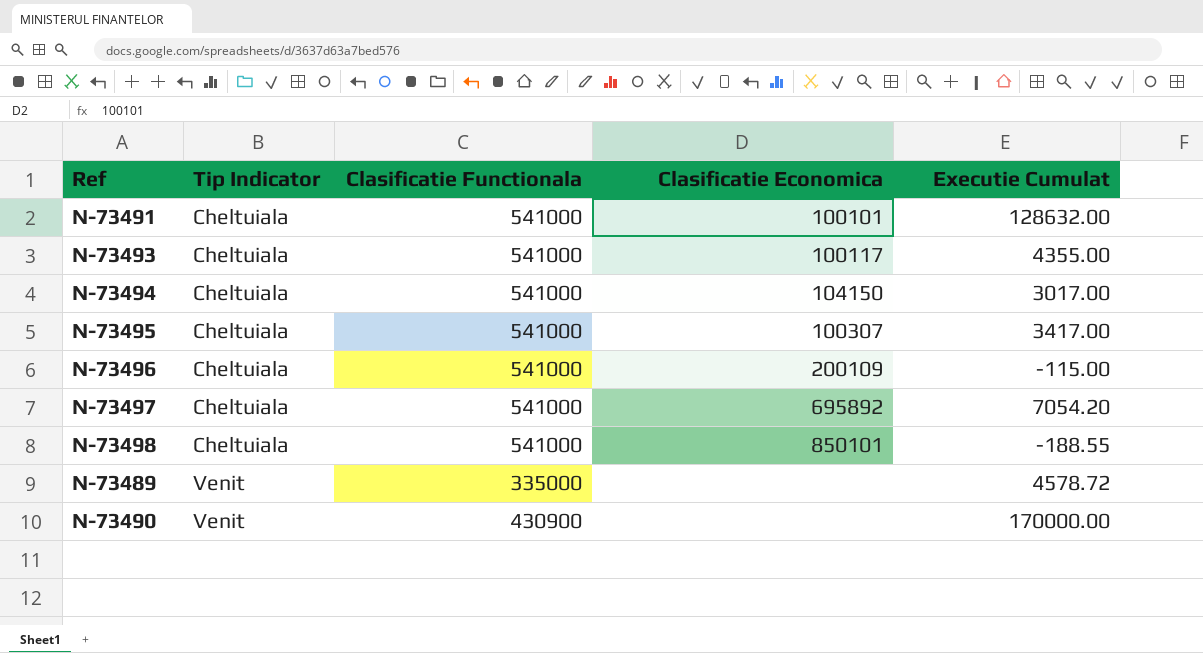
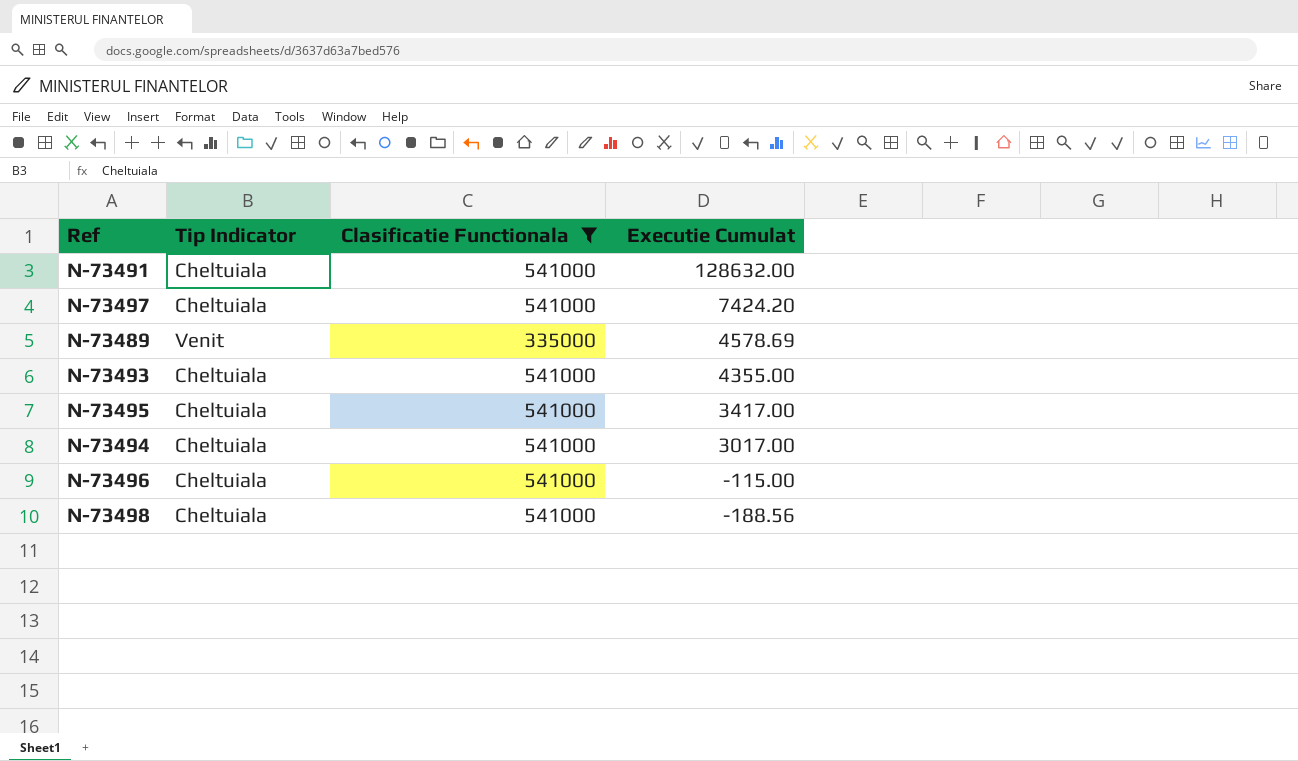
filter: none -> Clasificatie Functionala != 430900
row order: Tip Indicator ascending -> Executie Cumulat descending
column Clasificatie Economica | position: 4 -> none
N-73497 | Executie Cumulat: 7054.20 -> 7424.20
N-73489 | Executie Cumulat: 4578.72 -> 4578.69
N-73498 | Executie Cumulat: -188.55 -> -188.56

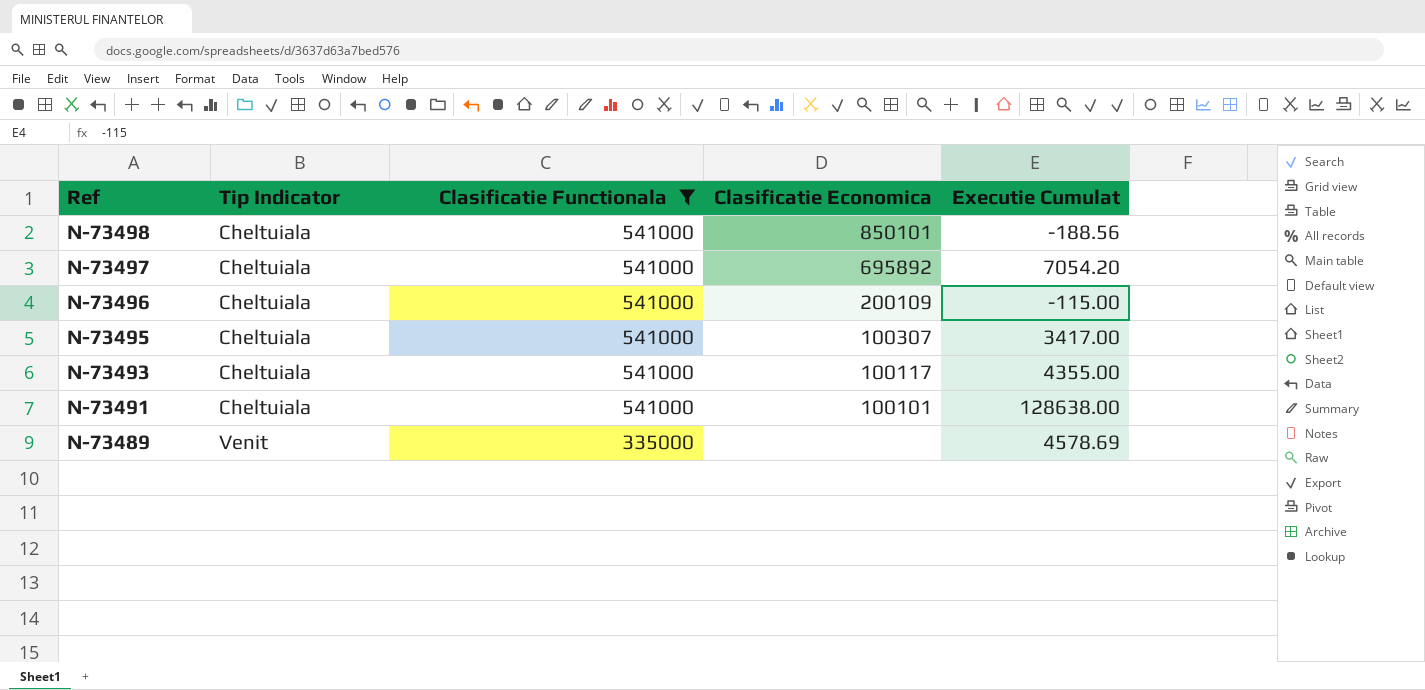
row order: Executie Cumulat descending -> Ref descending
column Clasificatie Economica | position: none -> 4
row N-73494: Cheltuiala | 541000 | 3017.00 -> none
N-73497 | Executie Cumulat: 7424.20 -> 7054.20
N-73491 | Executie Cumulat: 128632.00 -> 128638.00

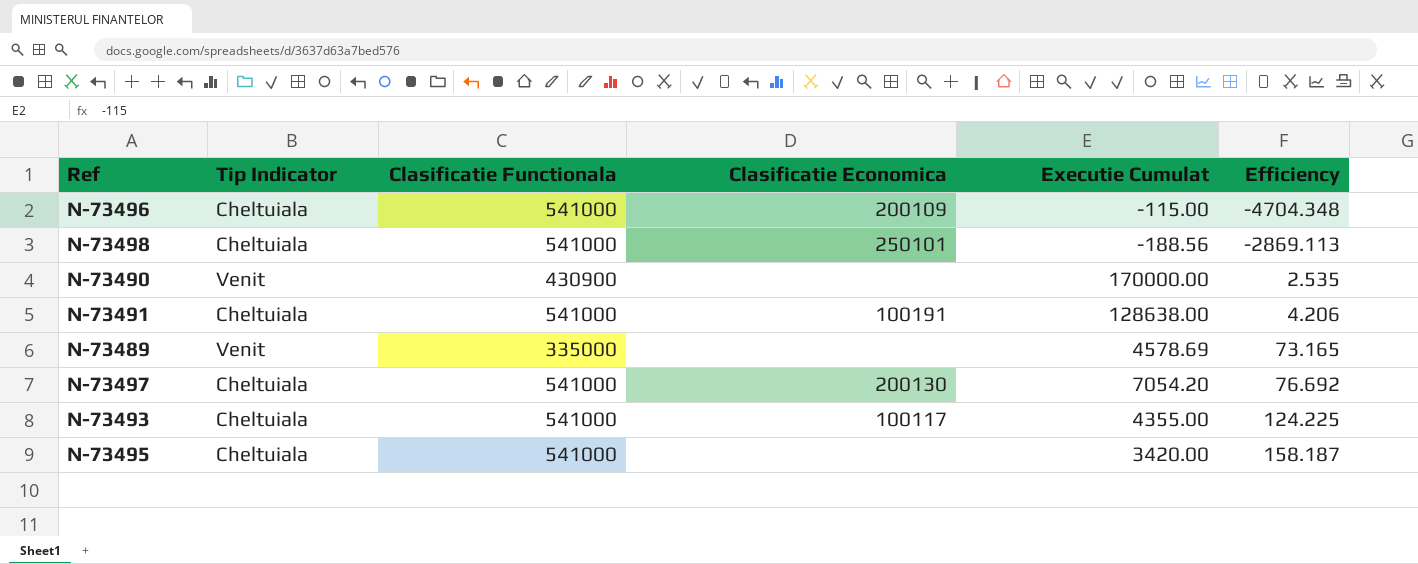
filter: Clasificatie Functionala != 430900 -> none
row order: Ref descending -> Efficiency ascending
column Efficiency | formula: none -> [Clasificatie Functionala] / [Executie Cumulat]
N-73498 | Clasificatie Economica: 850101 -> 250101
N-73491 | Clasificatie Economica: 100101 -> 100191
N-73497 | Clasificatie Economica: 695892 -> 200130
N-73495 | Clasificatie Economica: 100307 -> none
N-73495 | Executie Cumulat: 3417.00 -> 3420.00

